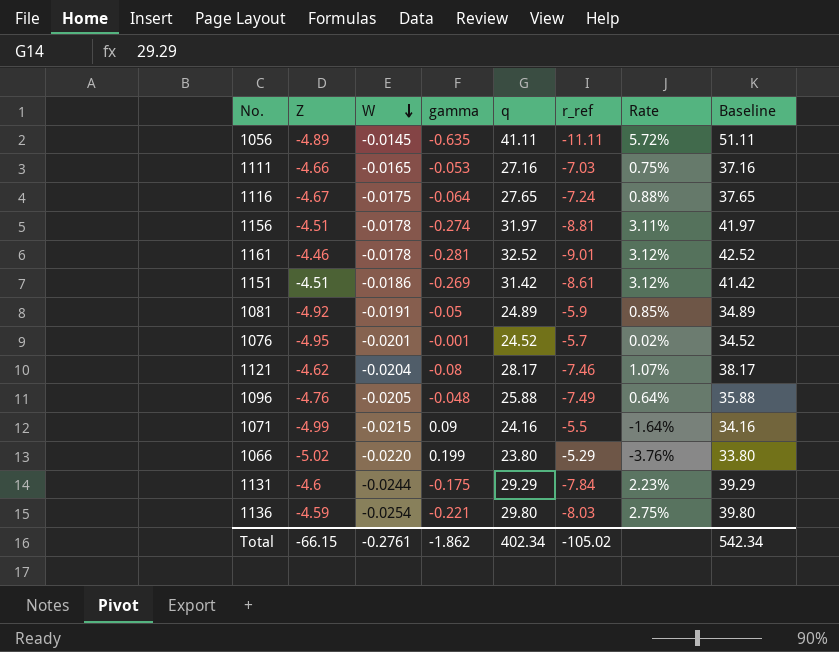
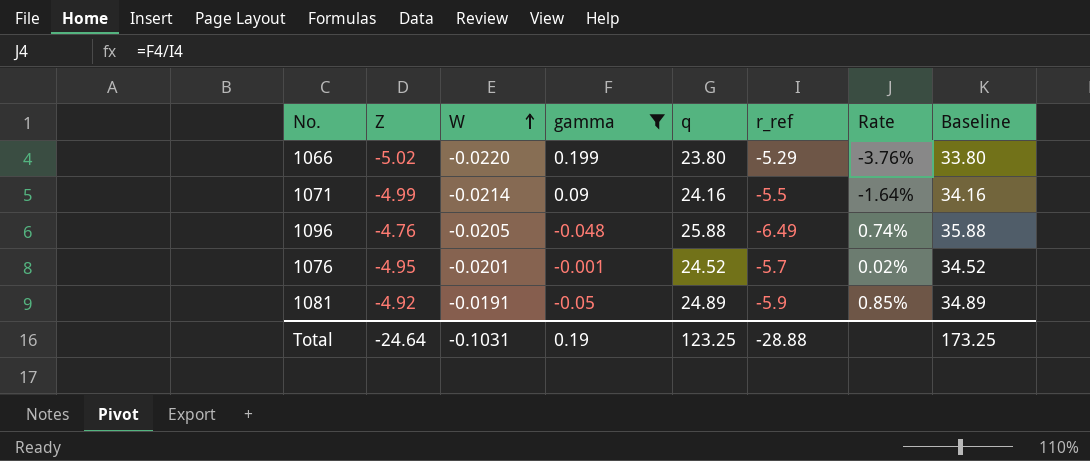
filter: none -> gamma >= -0.05
row order: W descending -> W ascending
1071 | W: -0.0215 -> -0.0214
1096 | r_ref: -7.49 -> -6.49
1096 | Rate: 0.64% -> 0.74%
Total | Z: -66.15 -> -24.64
Total | W: -0.2761 -> -0.1031
Total | gamma: -1.862 -> 0.19
Total | q: 402.34 -> 123.25
Total | r_ref: -105.02 -> -28.88
Total | Baseline: 542.34 -> 173.25

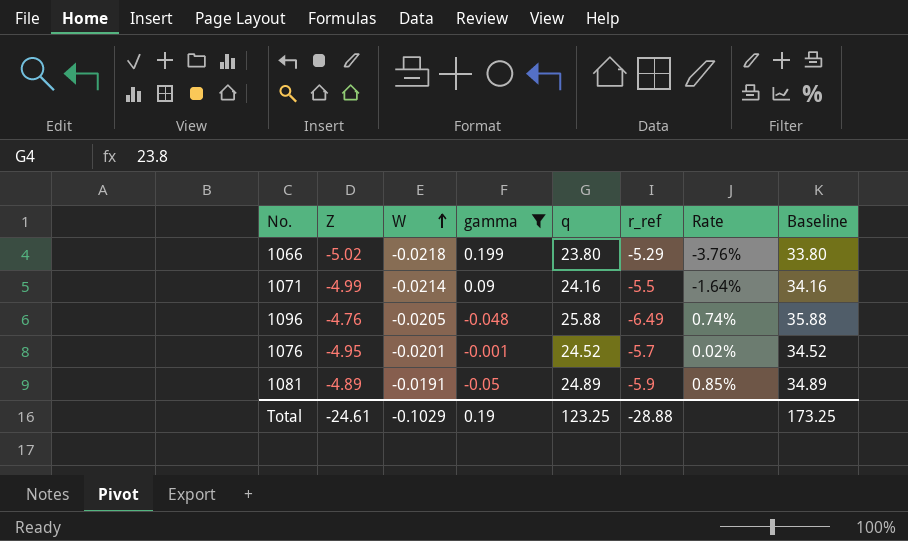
1066 | W: -0.0220 -> -0.0218
1081 | Z: -4.92 -> -4.89
Total | Z: -24.64 -> -24.61
Total | W: -0.1031 -> -0.1029

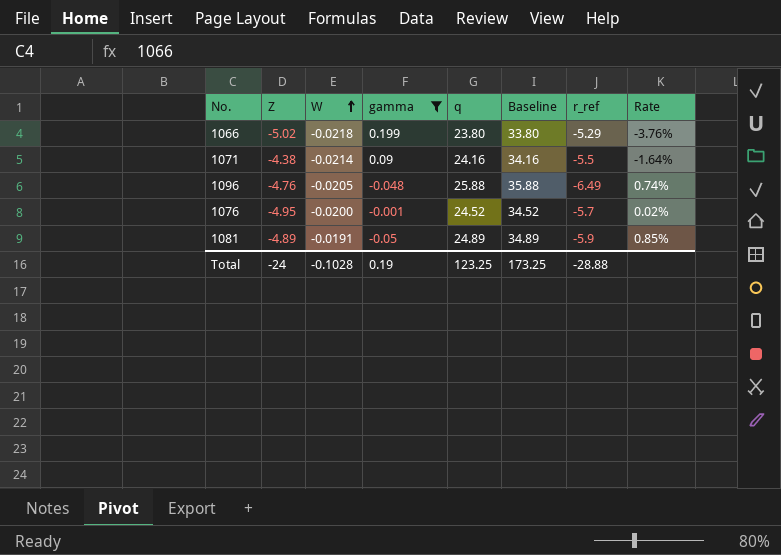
column Baseline | position: 8 -> 6
1071 | Z: -4.99 -> -4.38
1076 | W: -0.0201 -> -0.0200
Total | Z: -24.61 -> -24
Total | W: -0.1029 -> -0.1028

